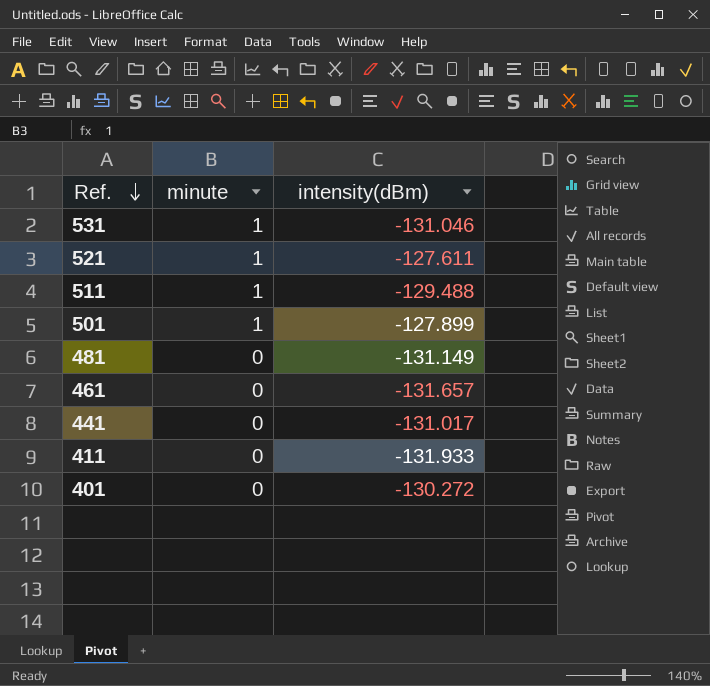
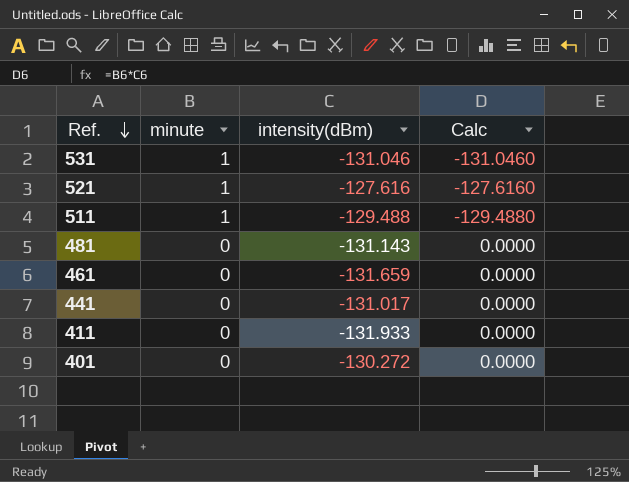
column Calc | formula: none -> [minute] * [intensity(dBm)]
row 501: 1 | -127.899 -> none
521 | intensity(dBm): -127.611 -> -127.616
481 | intensity(dBm): -131.149 -> -131.143
461 | intensity(dBm): -131.657 -> -131.659

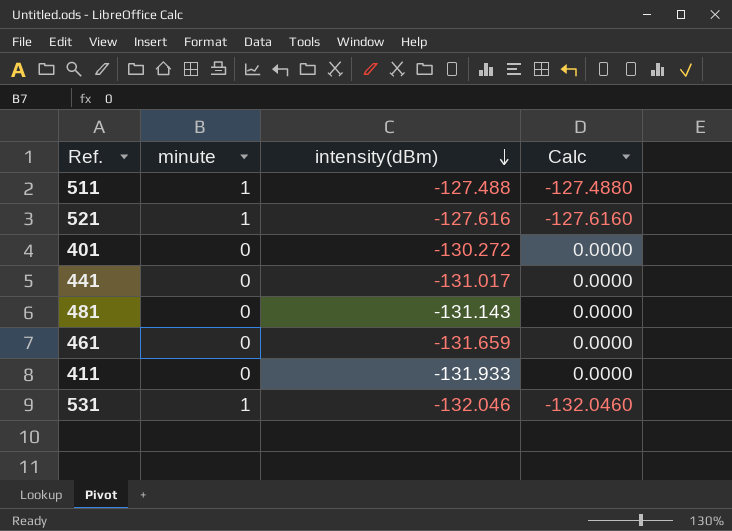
row order: Ref. descending -> intensity(dBm) descending
511 | intensity(dBm): -129.488 -> -127.488
511 | Calc: -129.4880 -> -127.4880
531 | intensity(dBm): -131.046 -> -132.046
531 | Calc: -131.0460 -> -132.0460

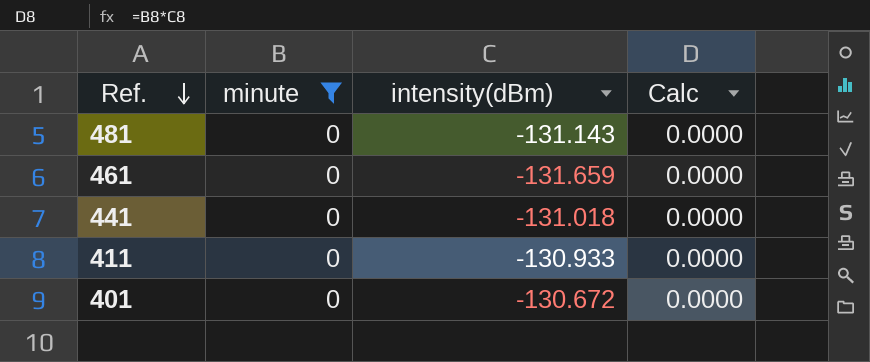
filter: none -> minute = 0
row order: intensity(dBm) descending -> Ref. descending
441 | intensity(dBm): -131.017 -> -131.018
411 | intensity(dBm): -131.933 -> -130.933
401 | intensity(dBm): -130.272 -> -130.672

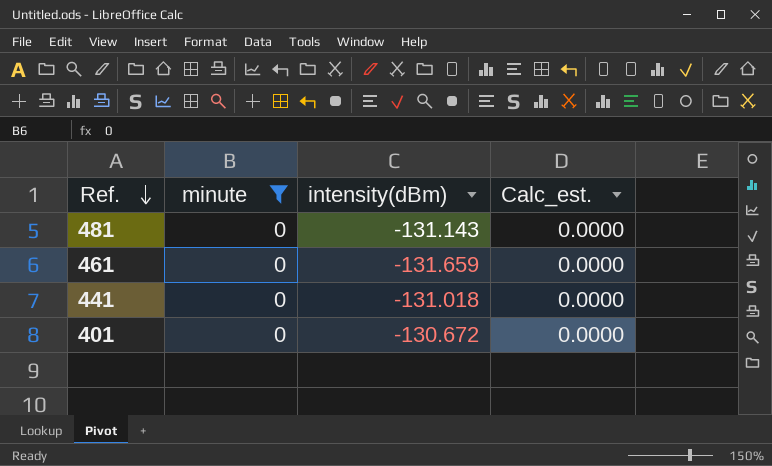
column name: Calc -> Calc_est.
row 411: 0 | -130.933 | 0.0000 -> none

